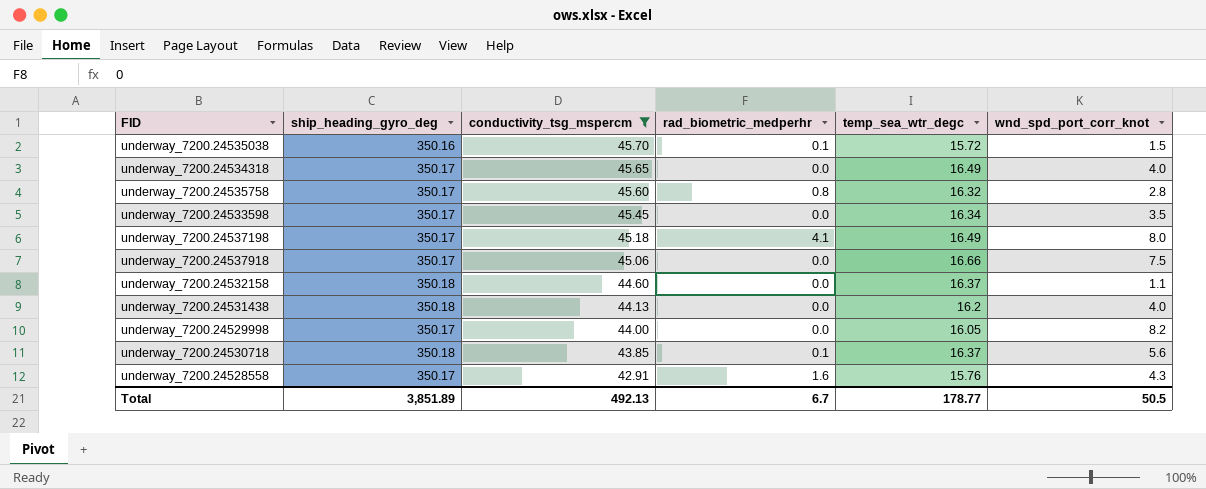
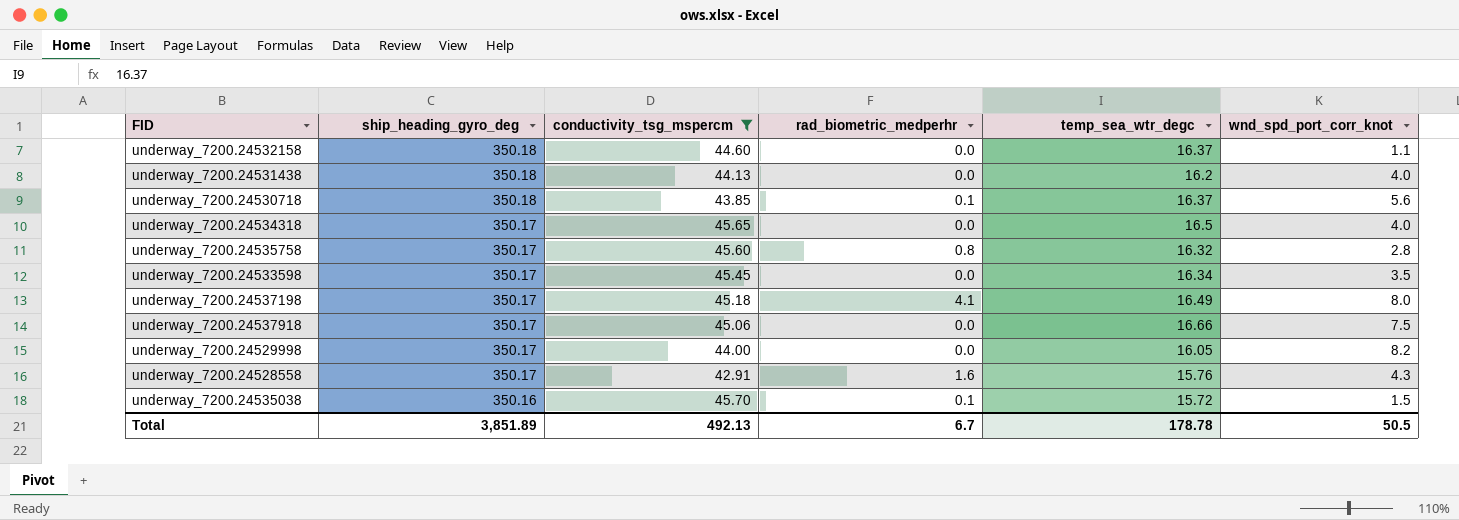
row order: conductivity_tsg_mspercm descending -> ship_heading_gyro_deg descending
underway_7200.24534318 | temp_sea_wtr_degc: 16.49 -> 16.5
Total | temp_sea_wtr_degc: 178.77 -> 178.78

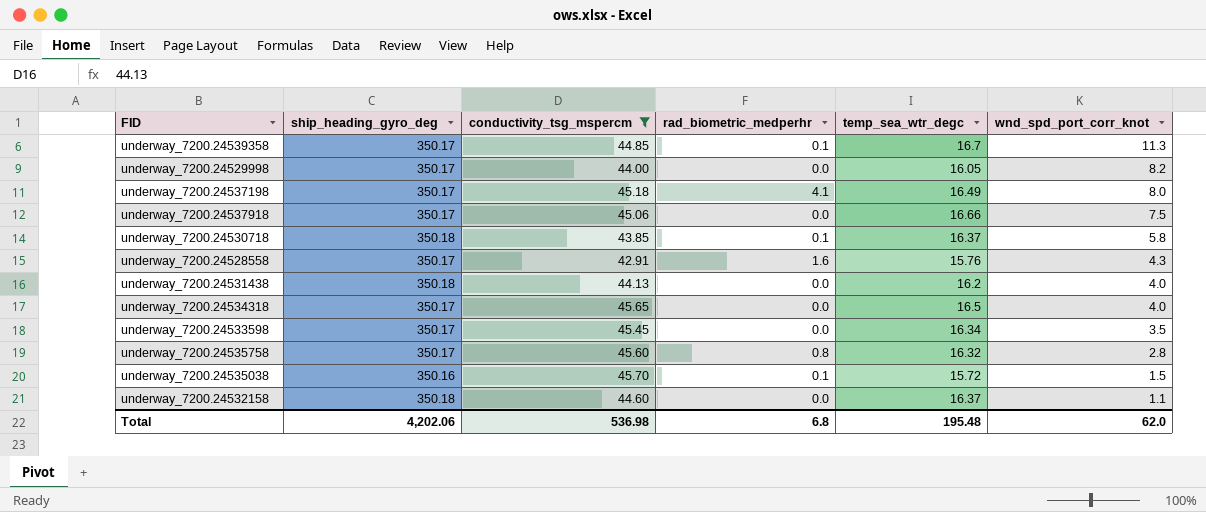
row order: ship_heading_gyro_deg descending -> wnd_spd_port_corr_knot descending
row underway_7200.24539358: none -> 350.17 | 44.85 | 0.1 | 16.7 | 11.3
underway_7200.24530718 | wnd_spd_port_corr_knot: 5.6 -> 5.8
Total | ship_heading_gyro_deg: 3,851.89 -> 4,202.06
Total | conductivity_tsg_mspercm: 492.13 -> 536.98
Total | rad_biometric_medperhr: 6.7 -> 6.8
Total | temp_sea_wtr_degc: 178.78 -> 195.48
Total | wnd_spd_port_corr_knot: 50.5 -> 62.0

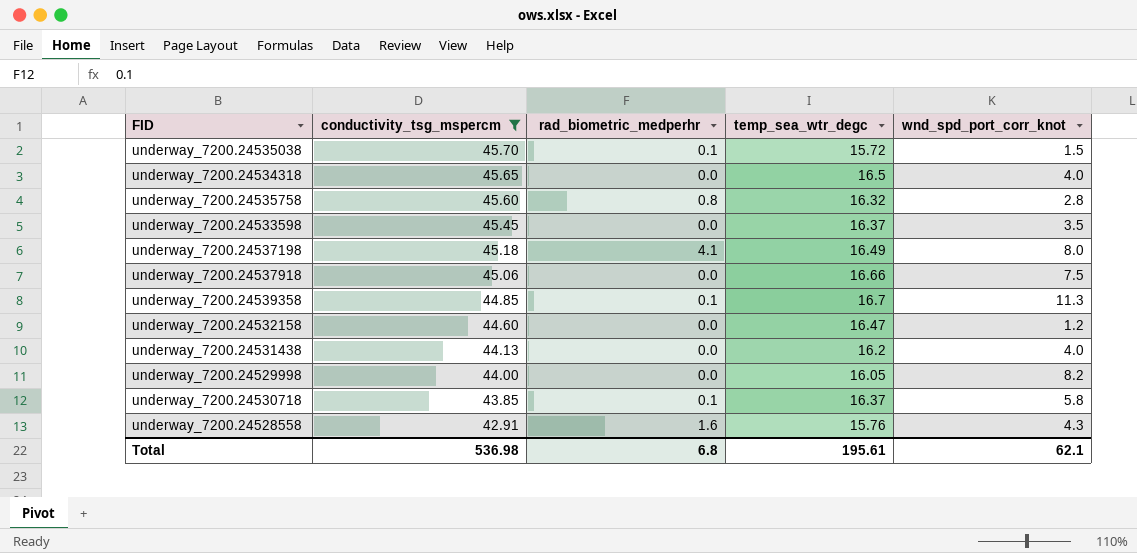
row order: wnd_spd_port_corr_knot descending -> conductivity_tsg_mspercm descending
column ship_heading_gyro_deg | position: 2 -> none
underway_7200.24533598 | temp_sea_wtr_degc: 16.34 -> 16.37
underway_7200.24532158 | temp_sea_wtr_degc: 16.37 -> 16.47
underway_7200.24532158 | wnd_spd_port_corr_knot: 1.1 -> 1.2
Total | temp_sea_wtr_degc: 195.48 -> 195.61
Total | wnd_spd_port_corr_knot: 62.0 -> 62.1

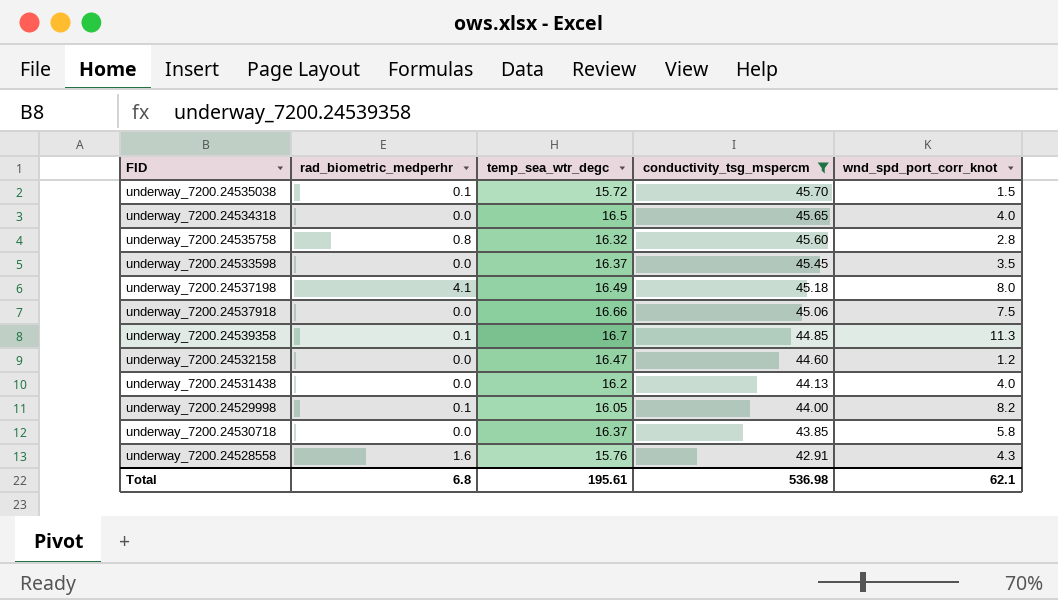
column conductivity_tsg_mspercm | position: 2 -> 4
underway_7200.24529998 | rad_biometric_medperhr: 0.0 -> 0.1
underway_7200.24530718 | rad_biometric_medperhr: 0.1 -> 0.0

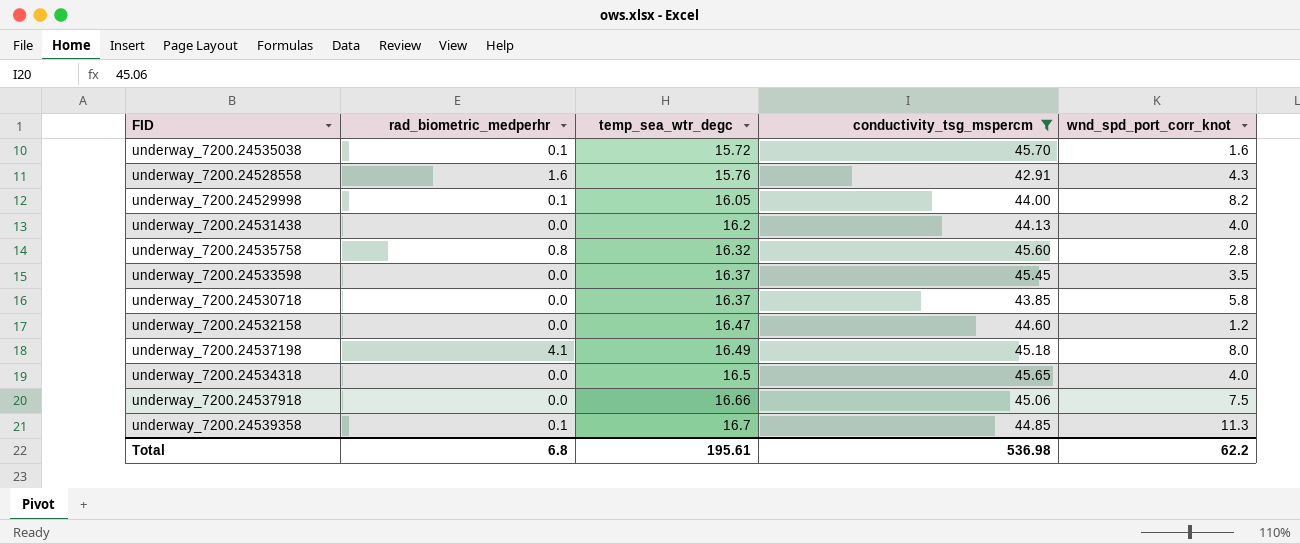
row order: conductivity_tsg_mspercm descending -> temp_sea_wtr_degc ascending
underway_7200.24535038 | wnd_spd_port_corr_knot: 1.5 -> 1.6
Total | wnd_spd_port_corr_knot: 62.1 -> 62.2

